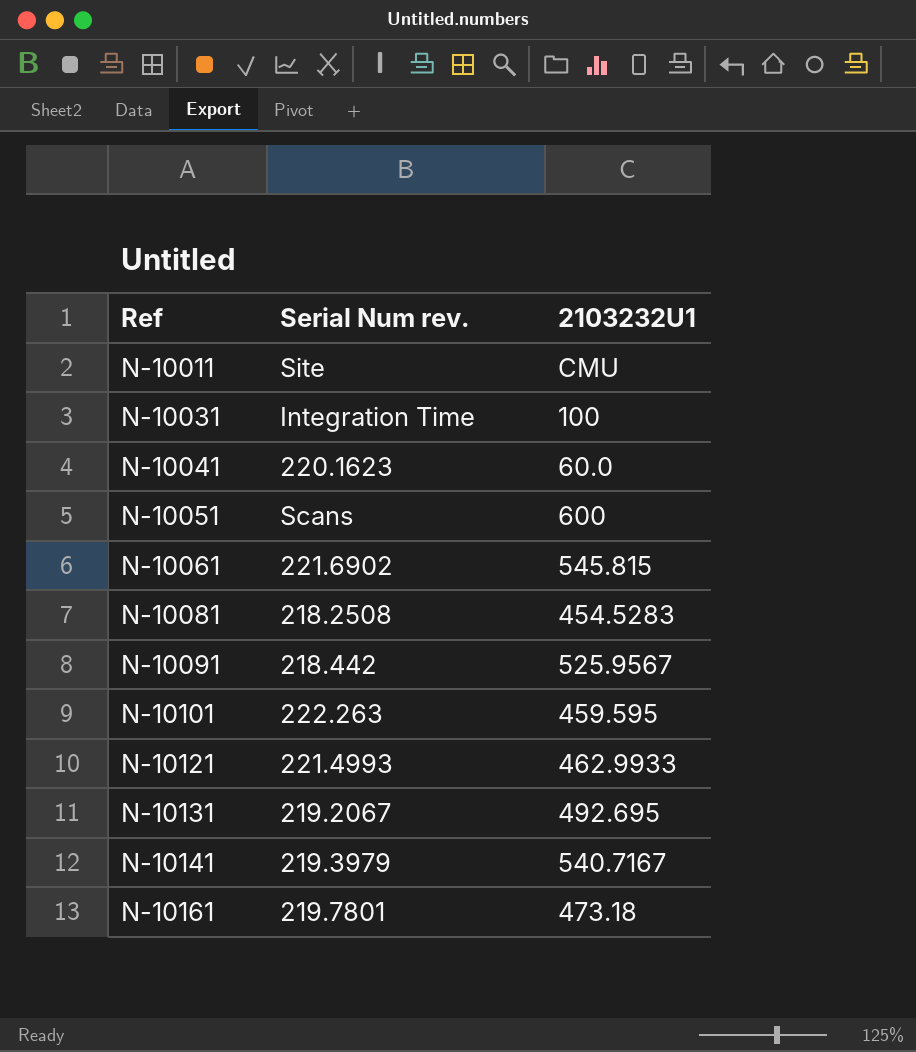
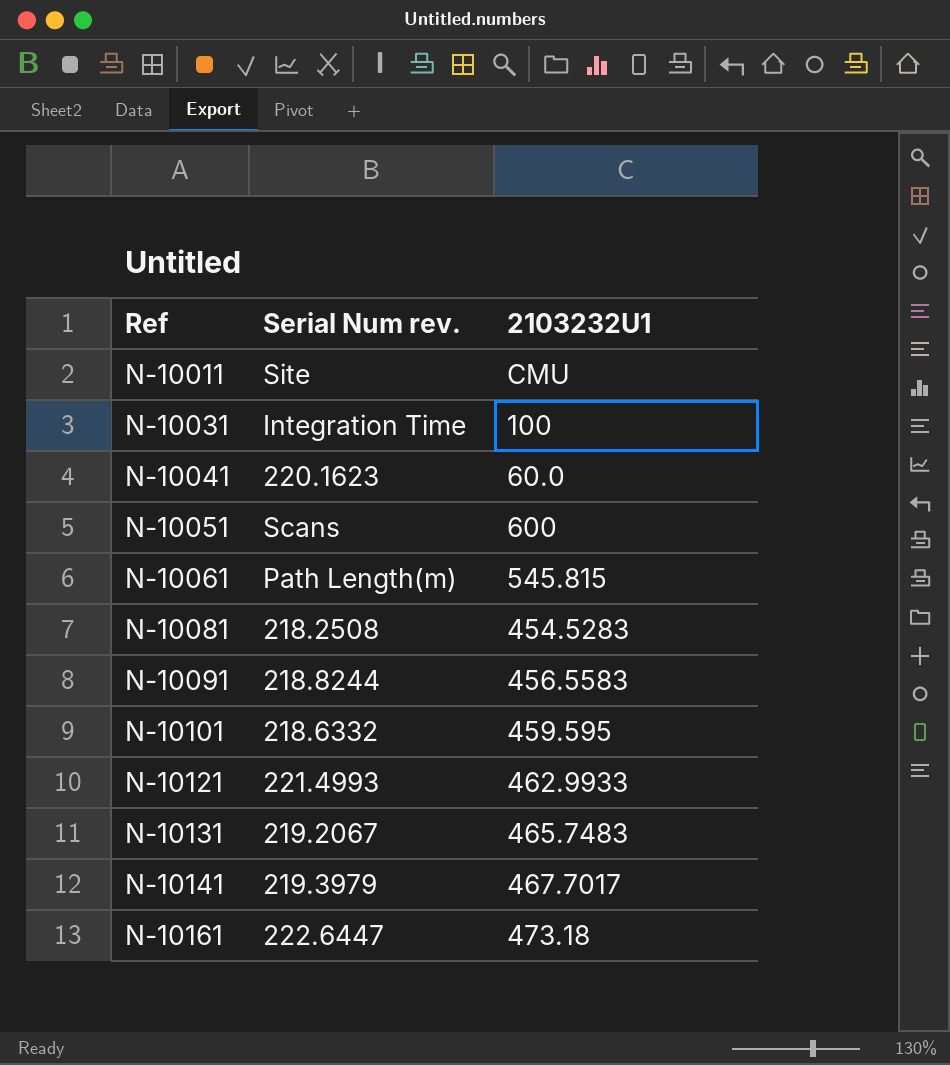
N-10061 | Serial Num rev.: 221.6902 -> Path Length(m)
N-10091 | Serial Num rev.: 218.442 -> 218.8244
N-10091 | 2103232U1: 525.9567 -> 456.5583
N-10101 | Serial Num rev.: 222.263 -> 218.6332
N-10131 | 2103232U1: 492.695 -> 465.7483
N-10141 | 2103232U1: 540.7167 -> 467.7017
N-10161 | Serial Num rev.: 219.7801 -> 222.6447

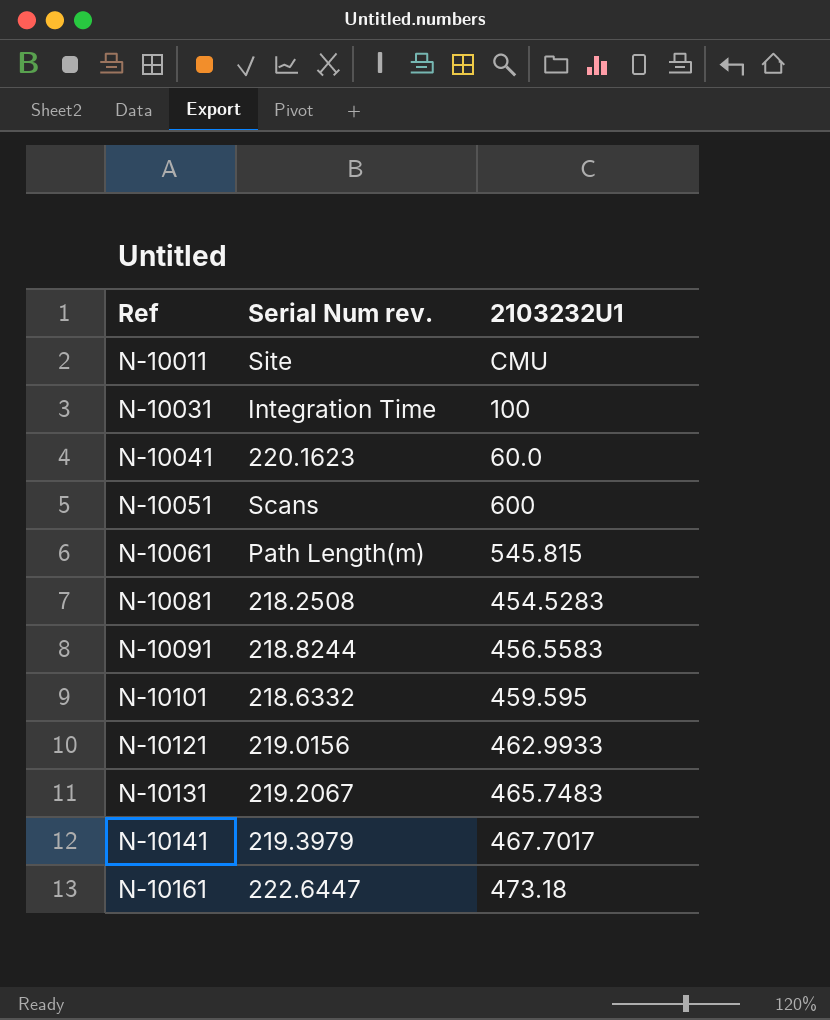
N-10121 | Serial Num rev.: 221.4993 -> 219.0156

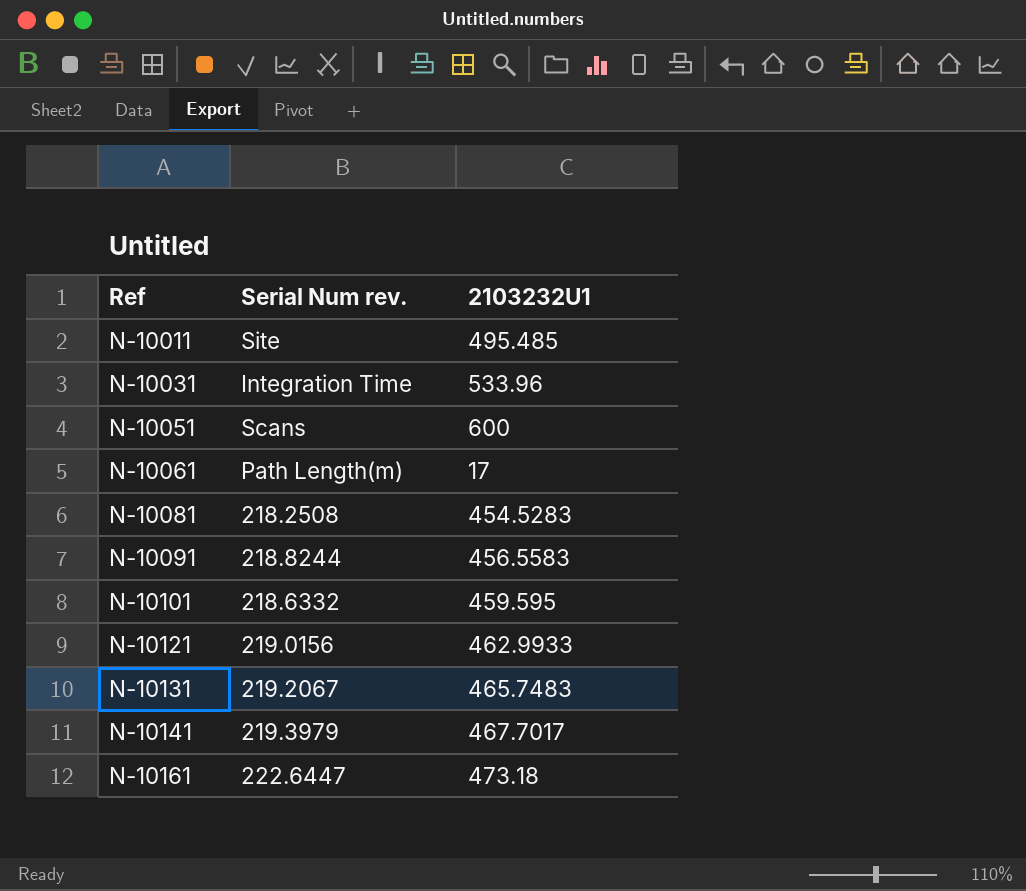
row N-10041: 220.1623 | 60.0 -> none
N-10011 | 2103232U1: CMU -> 495.485
N-10031 | 2103232U1: 100 -> 533.96
N-10061 | 2103232U1: 545.815 -> 17

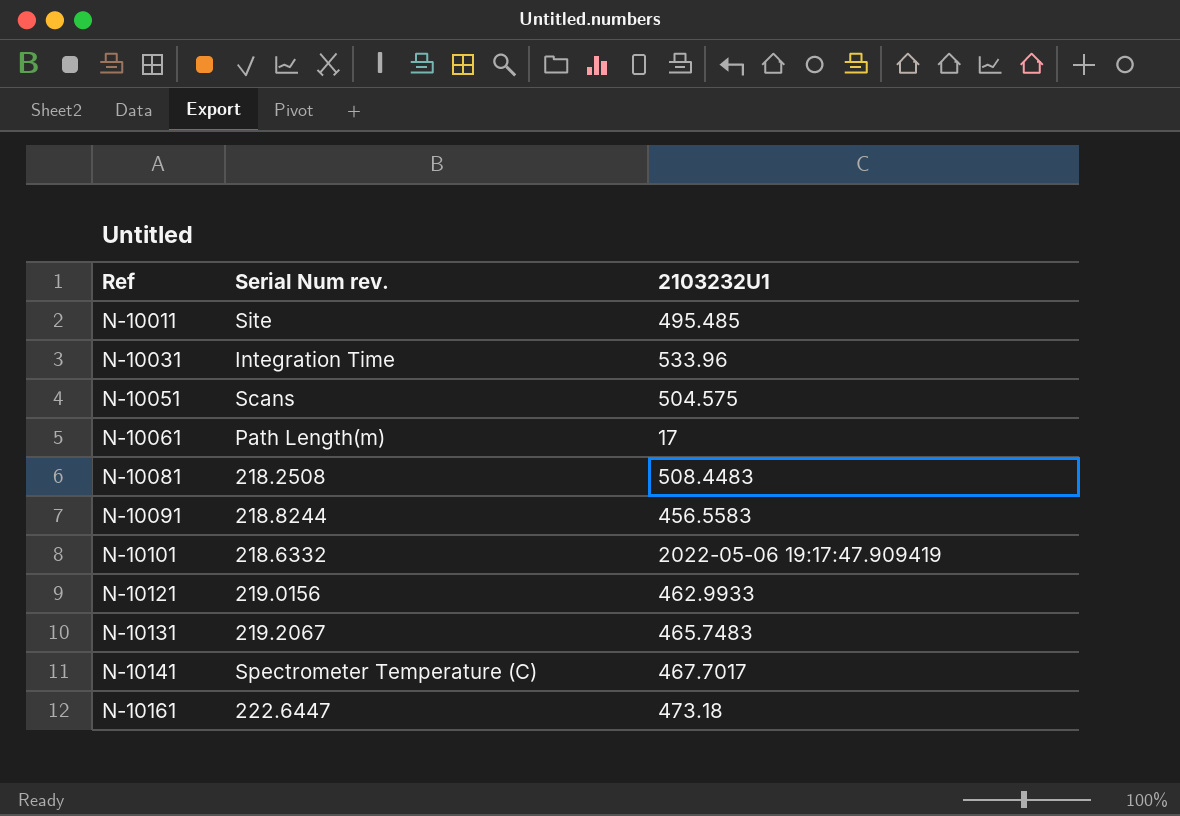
N-10051 | 2103232U1: 600 -> 504.575
N-10081 | 2103232U1: 454.5283 -> 508.4483
N-10101 | 2103232U1: 459.595 -> 2022-05-06 19:17:47.909419
N-10141 | Serial Num rev.: 219.3979 -> Spectrometer Temperature (C)

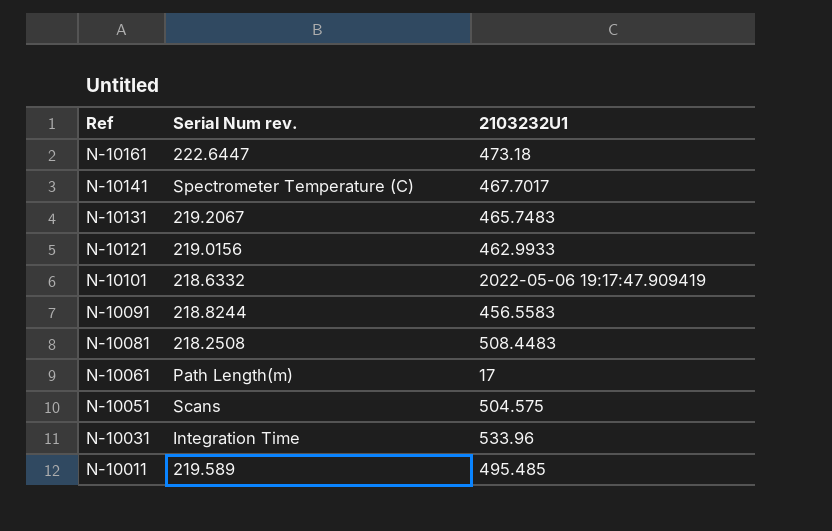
row order: Ref ascending -> Ref descending
N-10011 | Serial Num rev.: Site -> 219.589

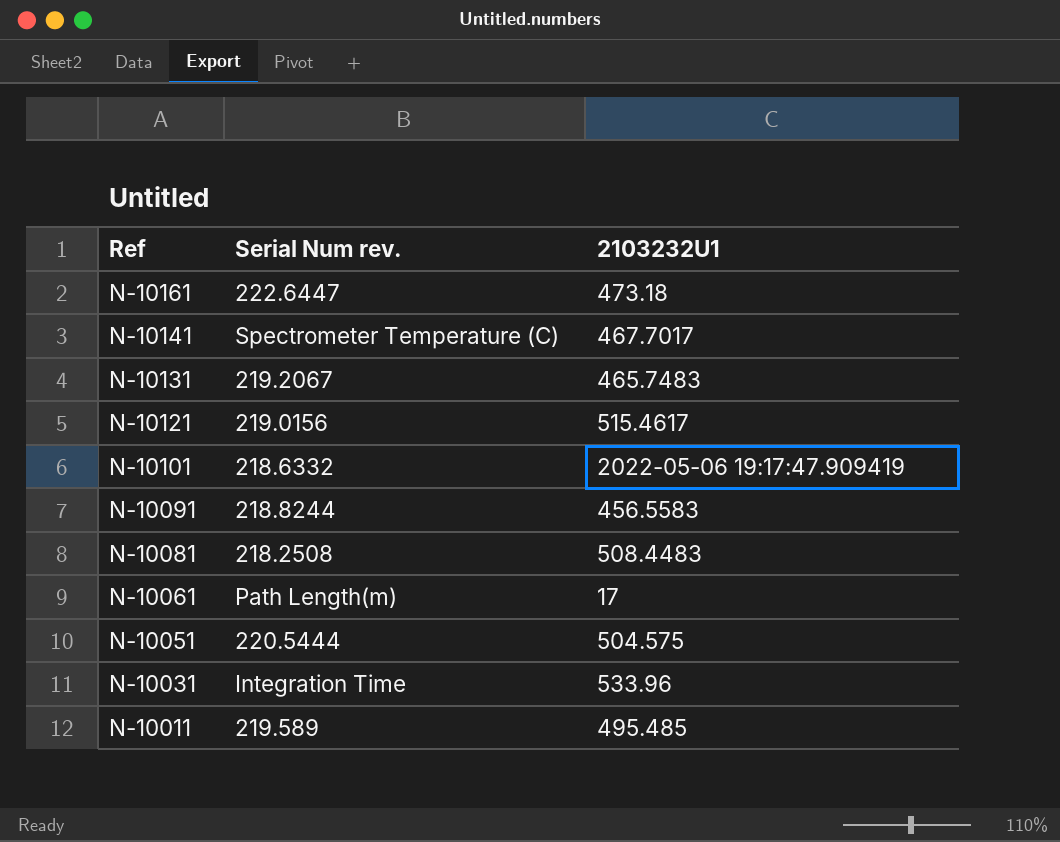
N-10121 | 2103232U1: 462.9933 -> 515.4617
N-10051 | Serial Num rev.: Scans -> 220.5444

